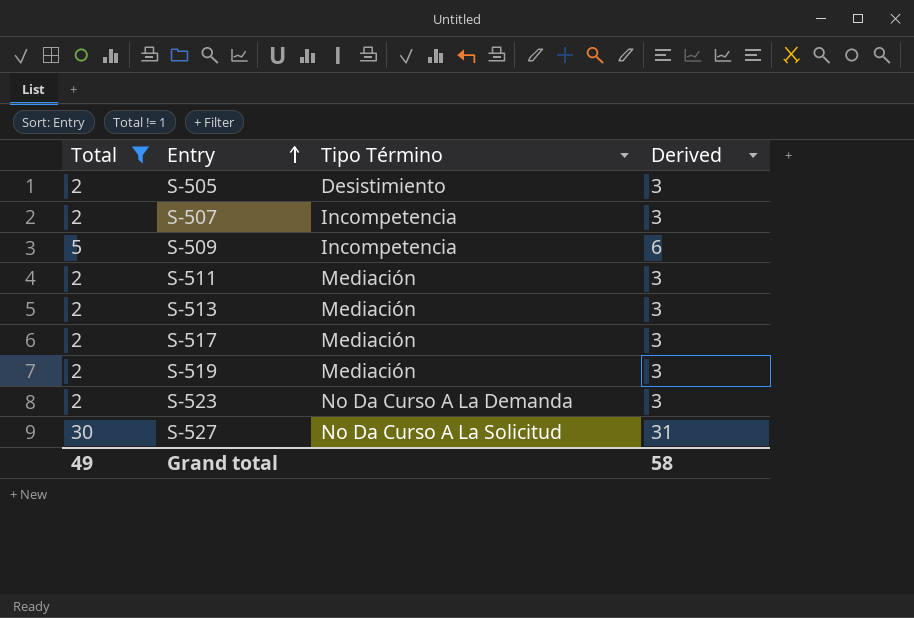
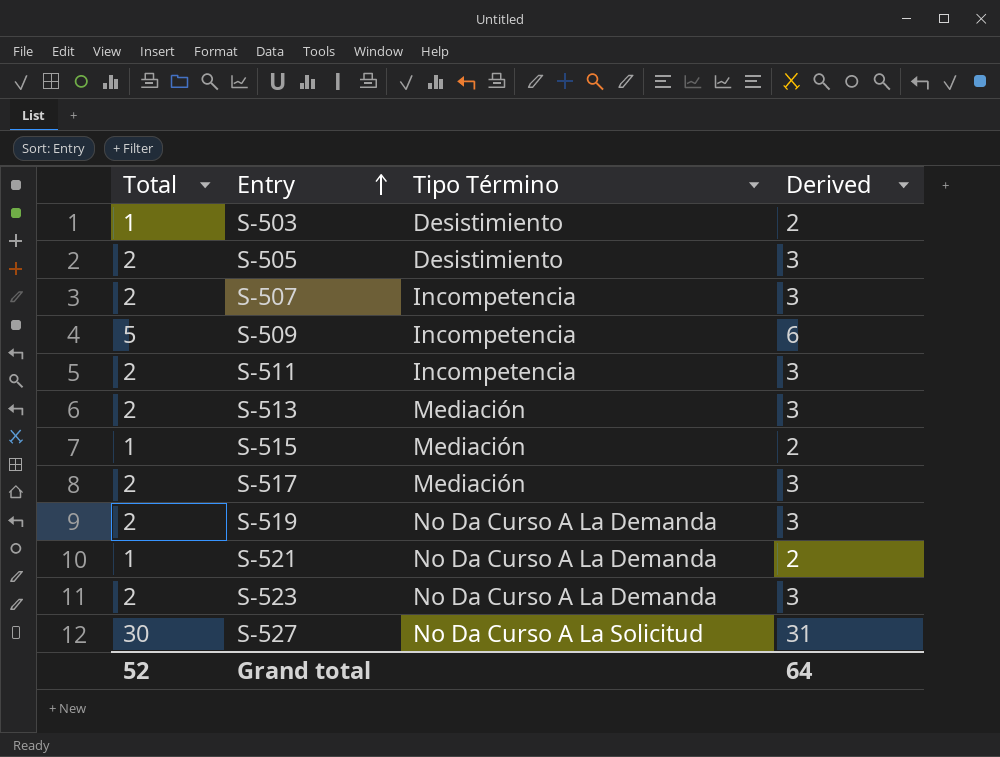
filter: Total != 1 -> none
S-511 | Tipo Término: Mediación -> Incompetencia
S-519 | Tipo Término: Mediación -> No Da Curso A La Demanda
Grand total | Total: 49 -> 52
Grand total | Derived: 58 -> 64

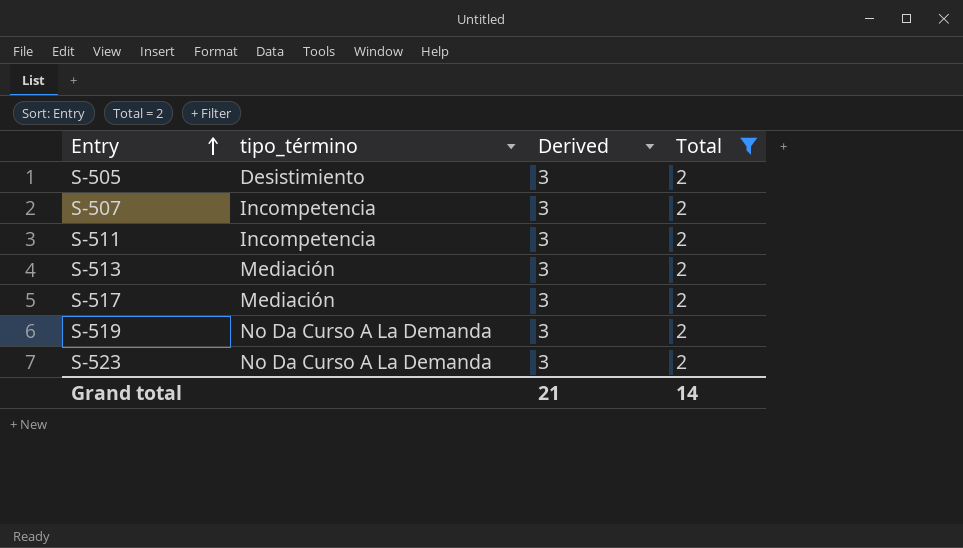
filter: none -> Total = 2
column name: Tipo Término -> tipo_término
column Total | position: 1 -> 4
Grand total | Derived: 64 -> 21
Grand total | Total: 52 -> 14

